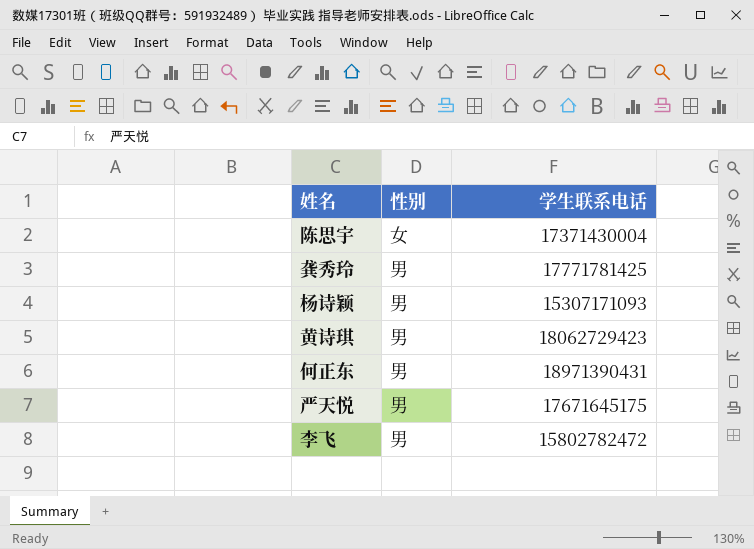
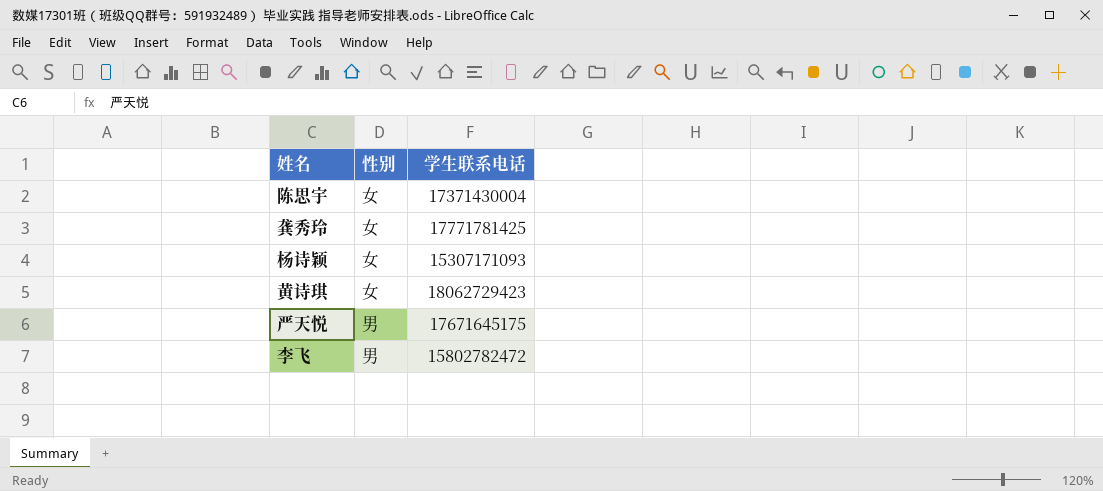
row 何正东: 男 | 18971390431 -> none
龚秀玲 | 性别: 男 -> 女
杨诗颖 | 性别: 男 -> 女
黄诗琪 | 性别: 男 -> 女

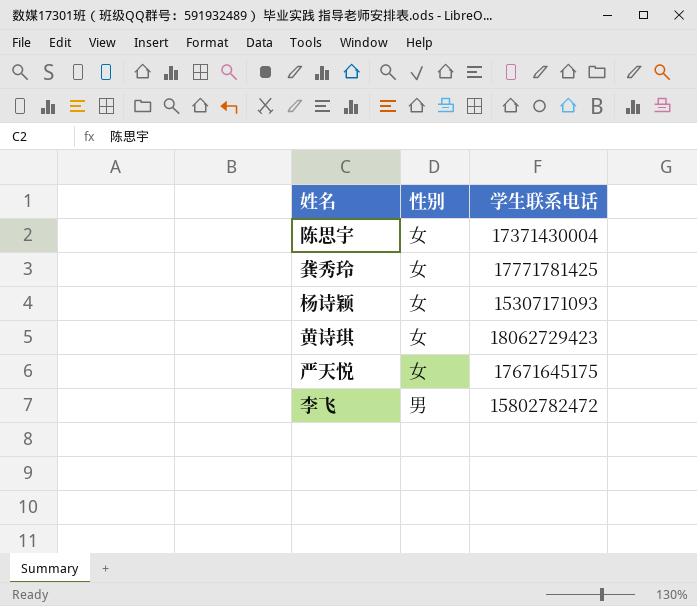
严天悦 | 性别: 男 -> 女

